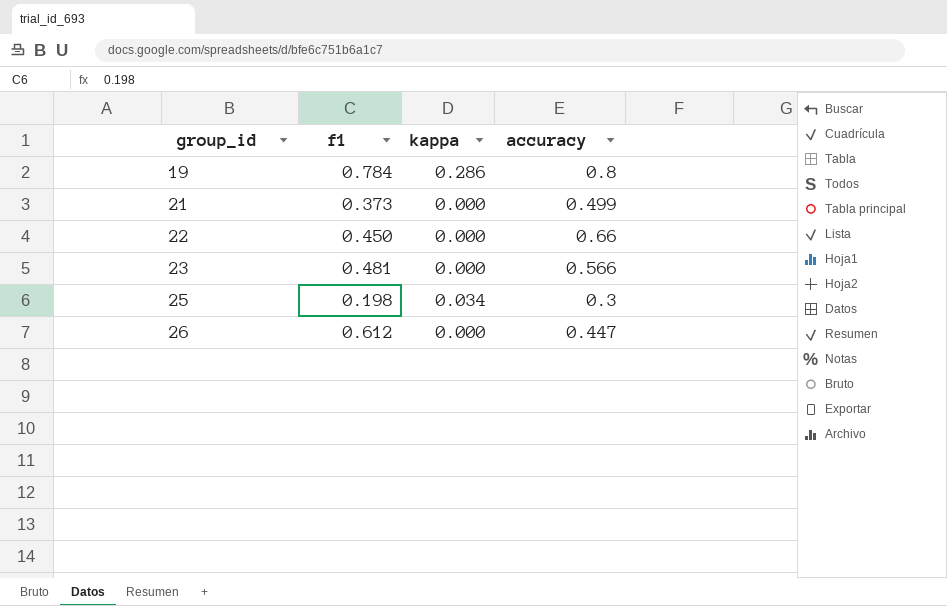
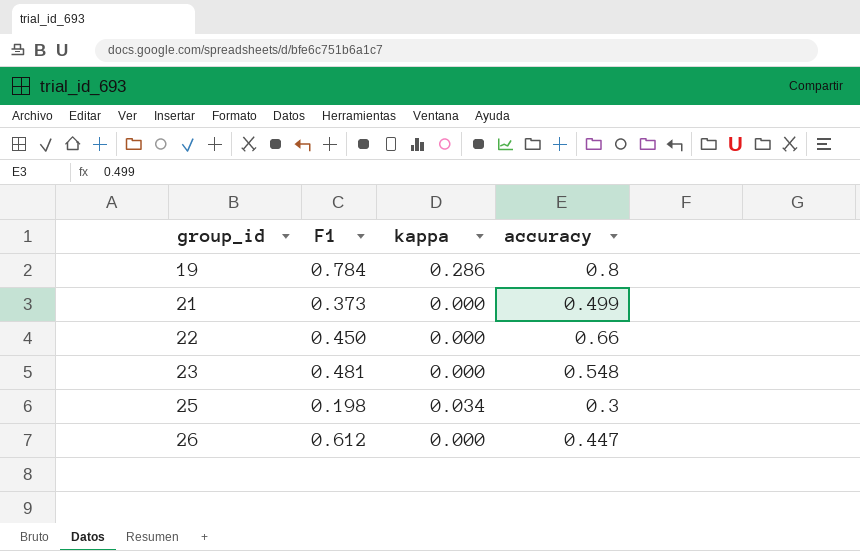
column name: f1 -> F1
23 | accuracy: 0.566 -> 0.548

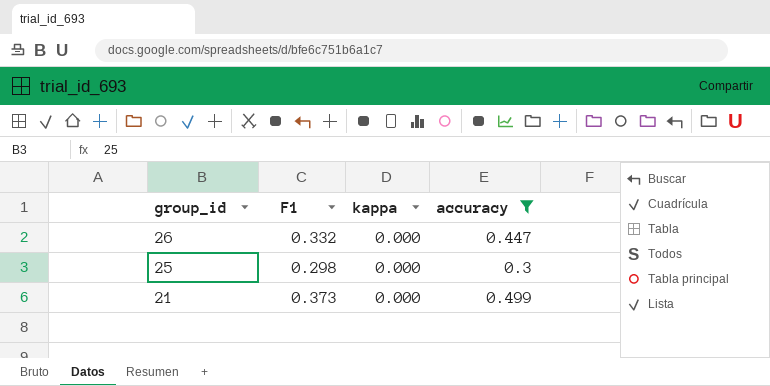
filter: none -> accuracy <= 0.499
row order: group_id ascending -> group_id descending
26 | F1: 0.612 -> 0.332
25 | F1: 0.198 -> 0.298
25 | kappa: 0.034 -> 0.000

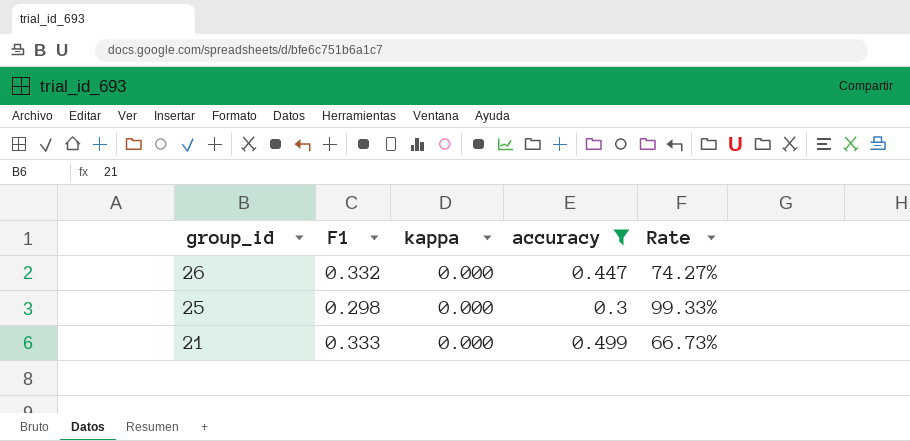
column Rate | formula: none -> [F1] / [accuracy]
21 | F1: 0.373 -> 0.333

